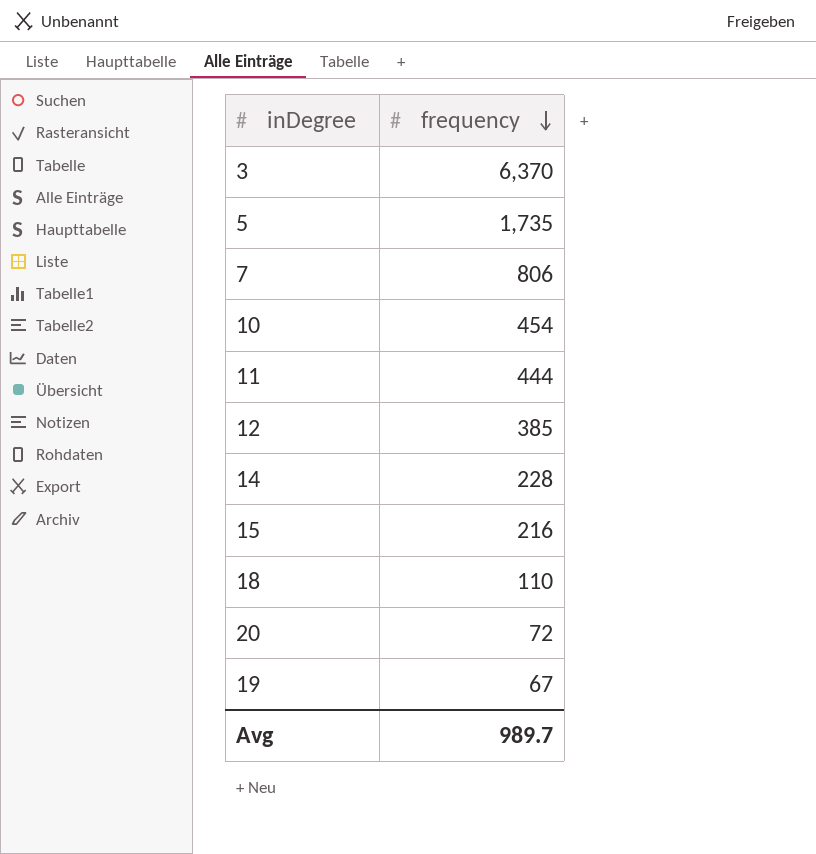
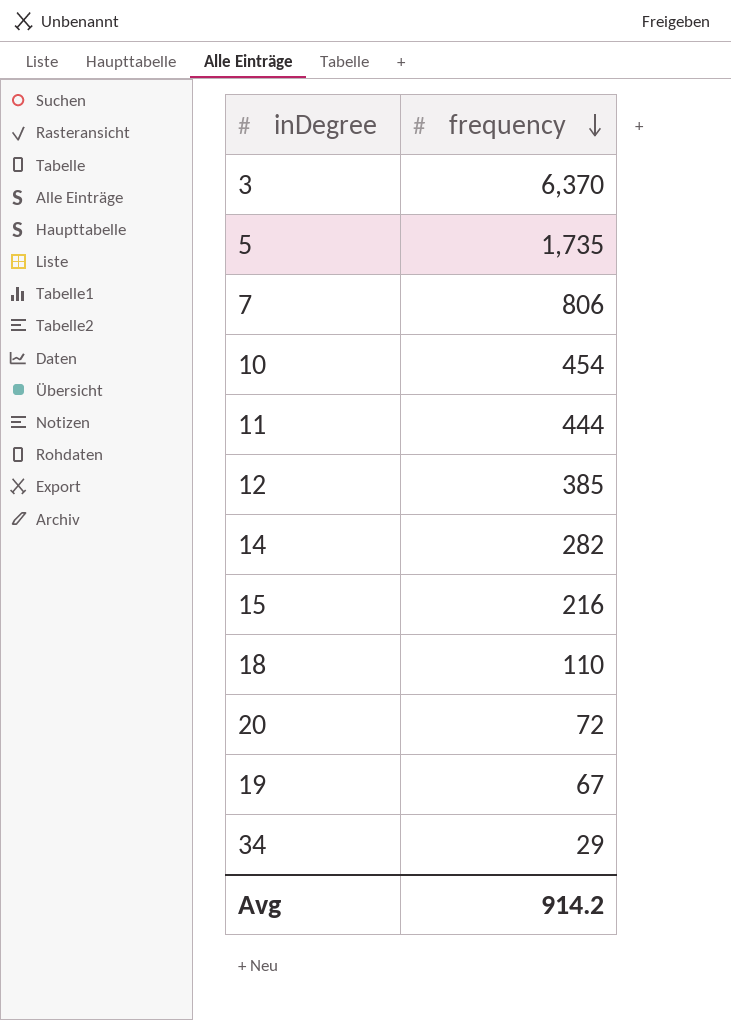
14 | frequency: 228 -> 282
row 34: none -> 29
Avg | frequency: 989.7 -> 914.2

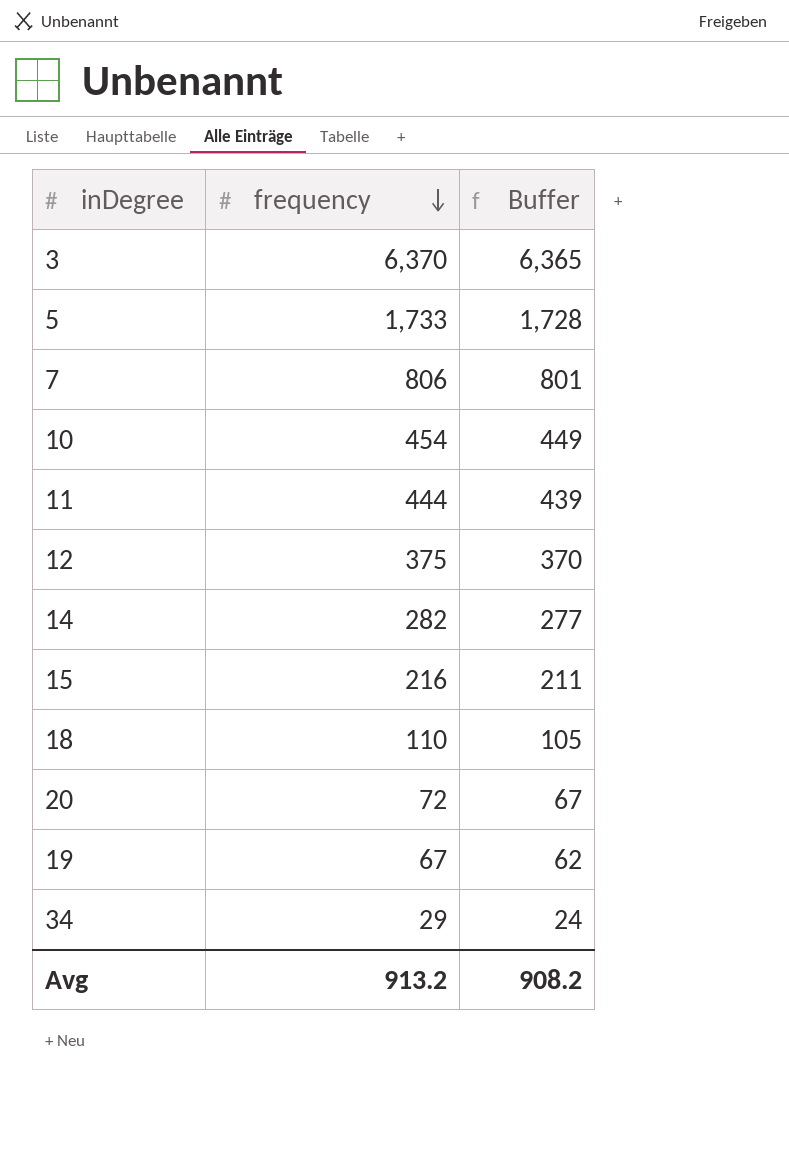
column Buffer | formula: none -> [frequency] - 5
5 | frequency: 1,735 -> 1,733
12 | frequency: 385 -> 375
Avg | frequency: 914.2 -> 913.2

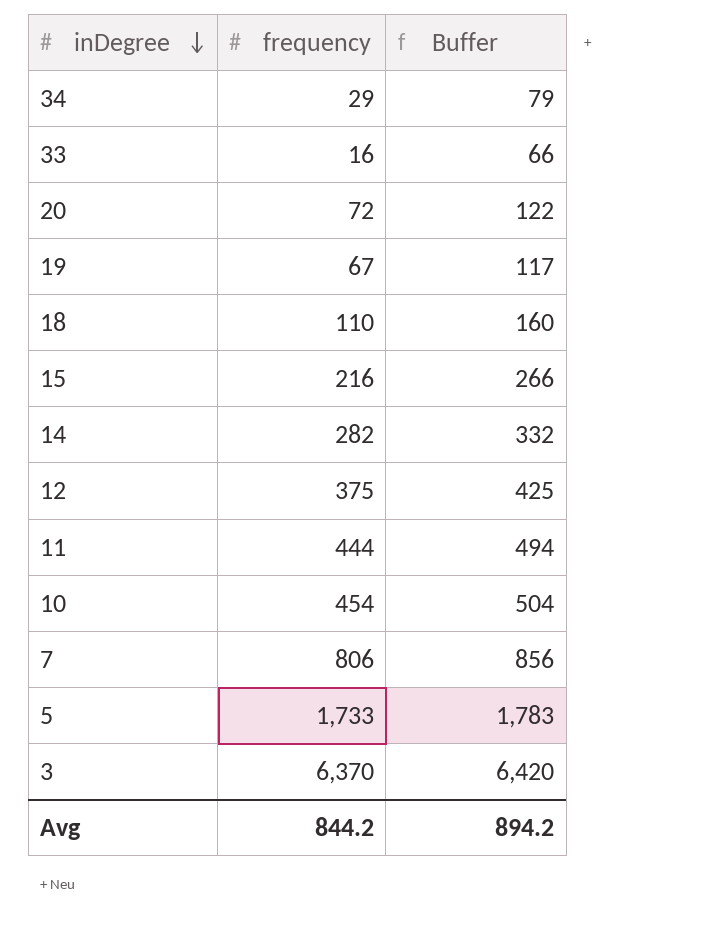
row order: frequency descending -> inDegree descending
column Buffer | formula: [frequency] - 5 -> [frequency] + 50
row 33: none -> 16 | 66
Avg | frequency: 913.2 -> 844.2
Avg | Buffer: 908.2 -> 894.2

